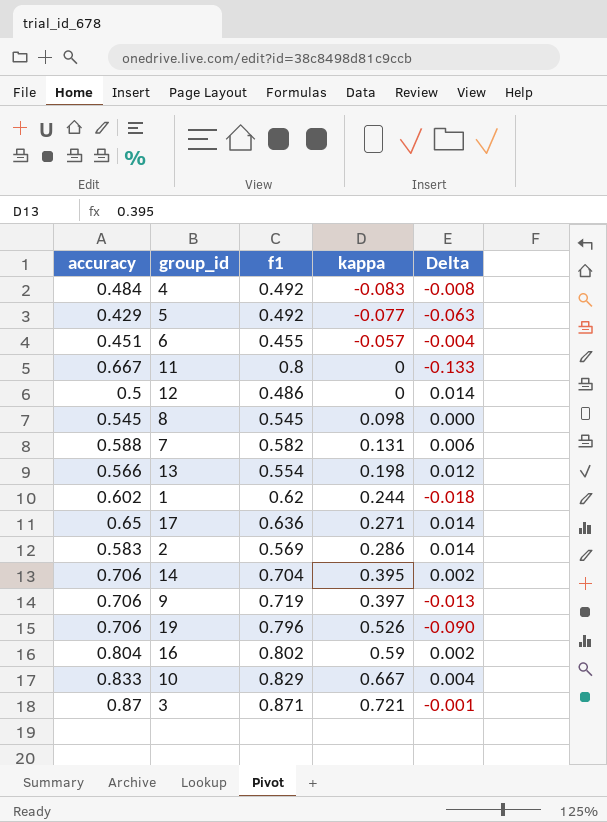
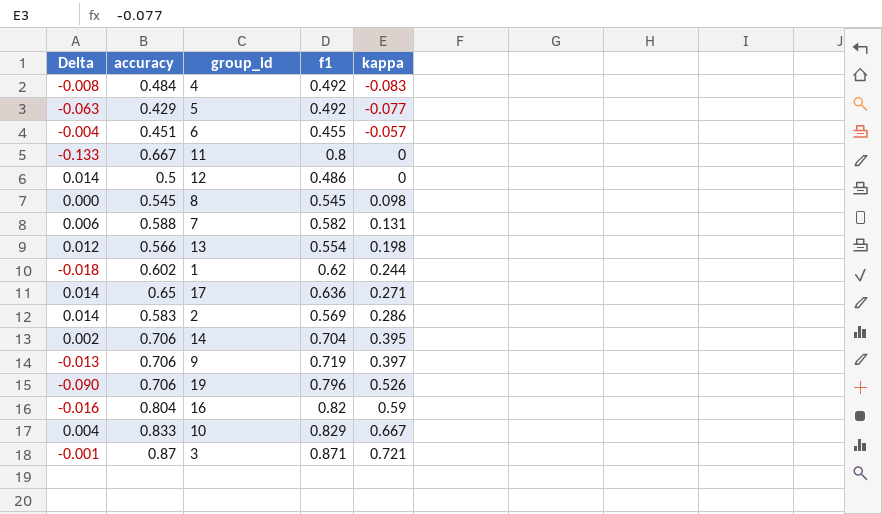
column Delta | position: 5 -> 1
16 | Delta: 0.002 -> -0.016
16 | f1: 0.802 -> 0.82

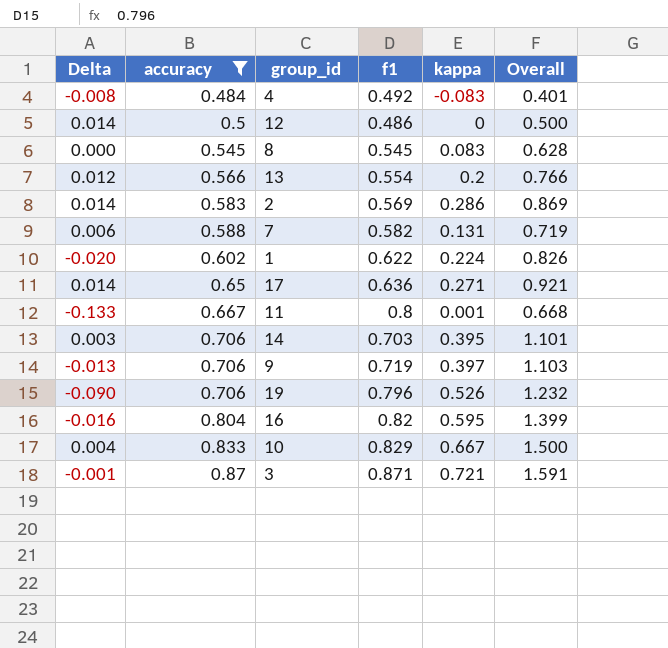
filter: none -> accuracy >= 0.484
row order: kappa ascending -> accuracy ascending
column Overall | formula: none -> [accuracy] + [kappa]
8 | kappa: 0.098 -> 0.083
13 | kappa: 0.198 -> 0.2
1 | Delta: -0.018 -> -0.020
1 | f1: 0.62 -> 0.622
1 | kappa: 0.244 -> 0.224
11 | kappa: 0 -> 0.001
14 | Delta: 0.002 -> 0.003
14 | f1: 0.704 -> 0.703
16 | kappa: 0.59 -> 0.595

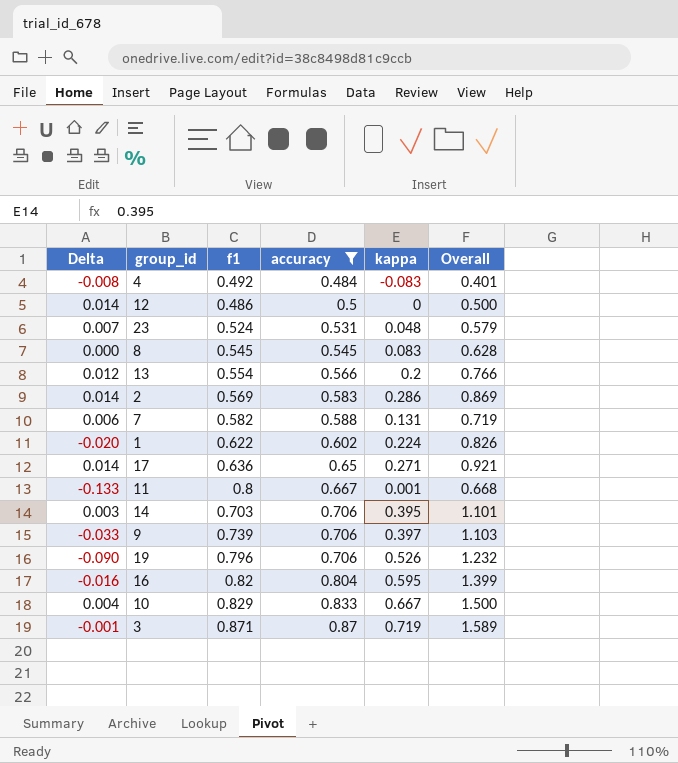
column accuracy | position: 2 -> 4
row 23: none -> 0.007 | 0.524 | 0.531 | 0.048 | 0.579
9 | Delta: -0.013 -> -0.033
9 | f1: 0.719 -> 0.739
3 | kappa: 0.721 -> 0.719
3 | Overall: 1.591 -> 1.589

